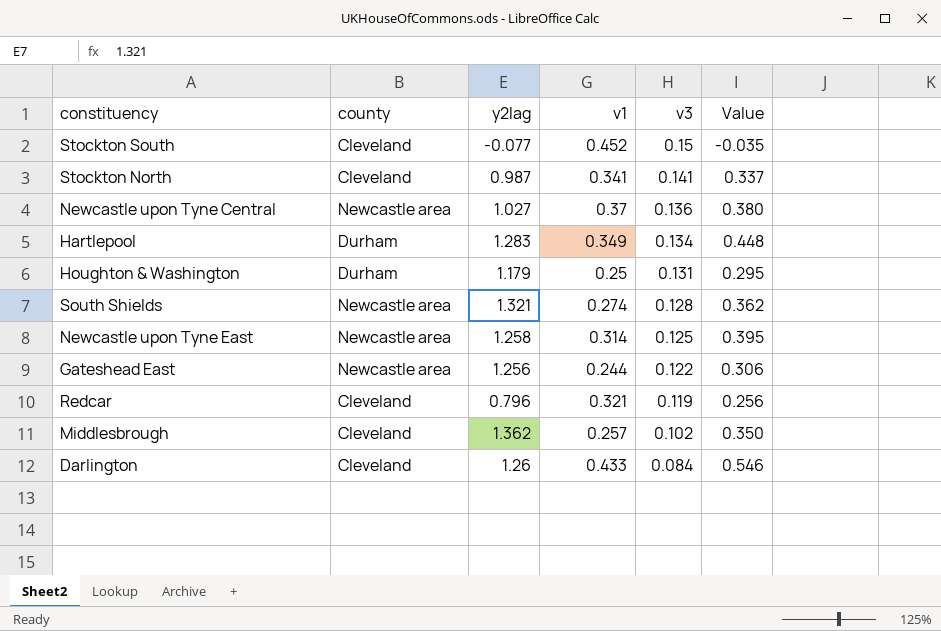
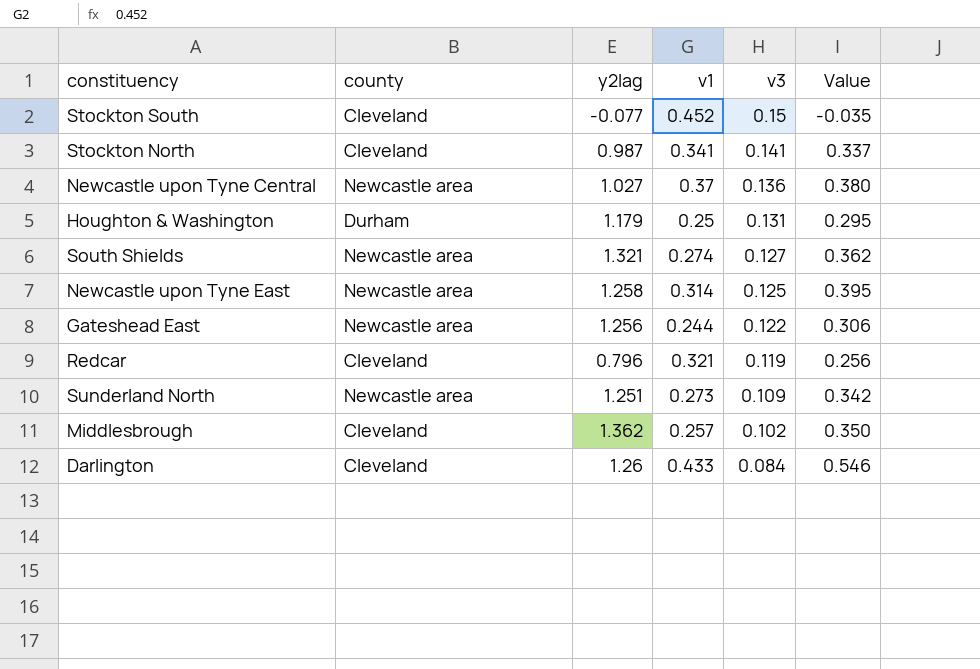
row Hartlepool: Durham | 1.283 | 0.349 | 0.134 | 0.448 -> none
South Shields | v3: 0.128 -> 0.127
row Sunderland North: none -> Newcastle area | 1.251 | 0.273 | 0.109 | 0.342

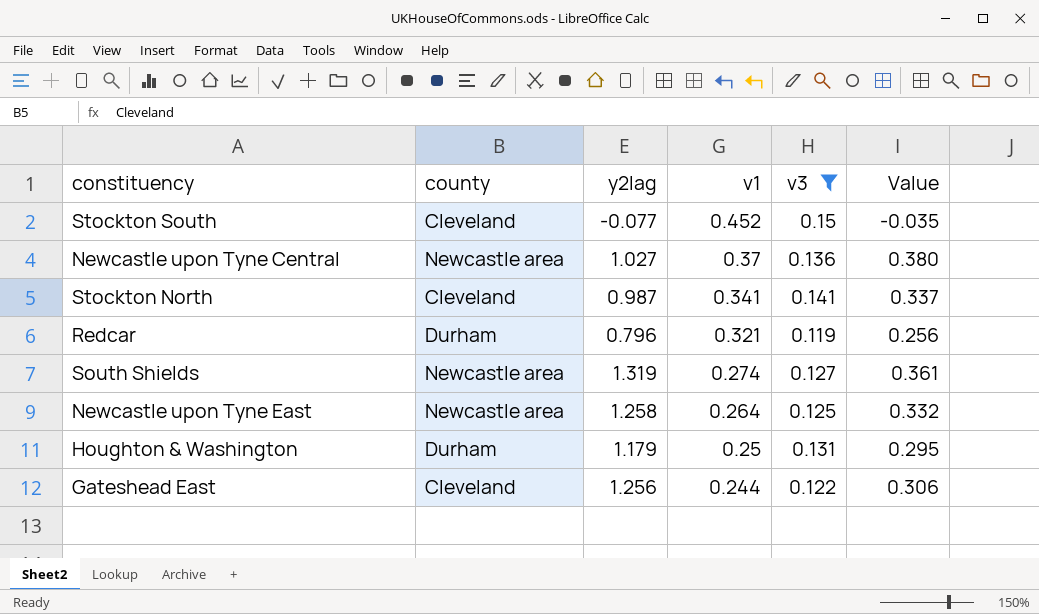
filter: none -> v3 >= 0.119
row order: v3 descending -> v1 descending
Redcar | county: Cleveland -> Durham
South Shields | y2lag: 1.321 -> 1.319
South Shields | Value: 0.362 -> 0.361
Newcastle upon Tyne East | v1: 0.314 -> 0.264
Newcastle upon Tyne East | Value: 0.395 -> 0.332
Gateshead East | county: Newcastle area -> Cleveland

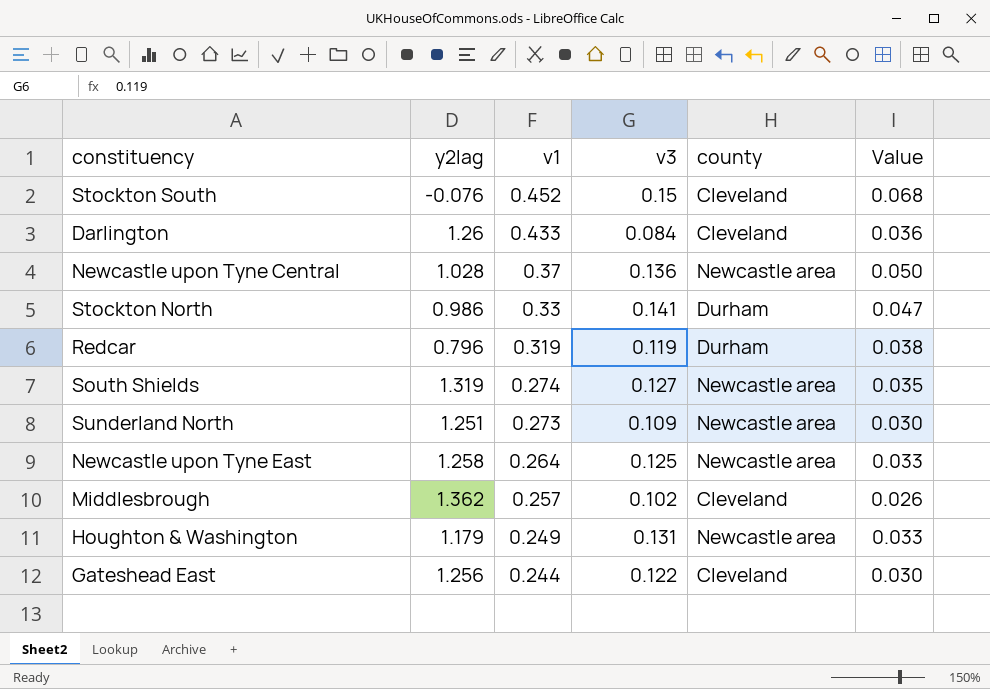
filter: v3 >= 0.119 -> none
column county | position: 2 -> 5
column Value | formula: [y2lag] * [v1] -> [v1] * [v3]
Stockton South | y2lag: -0.077 -> -0.076
Newcastle upon Tyne Central | y2lag: 1.027 -> 1.028
Stockton North | y2lag: 0.987 -> 0.986
Stockton North | v1: 0.341 -> 0.33
Stockton North | county: Cleveland -> Durham
Redcar | v1: 0.321 -> 0.319
Houghton & Washington | v1: 0.25 -> 0.249
Houghton & Washington | county: Durham -> Newcastle area

